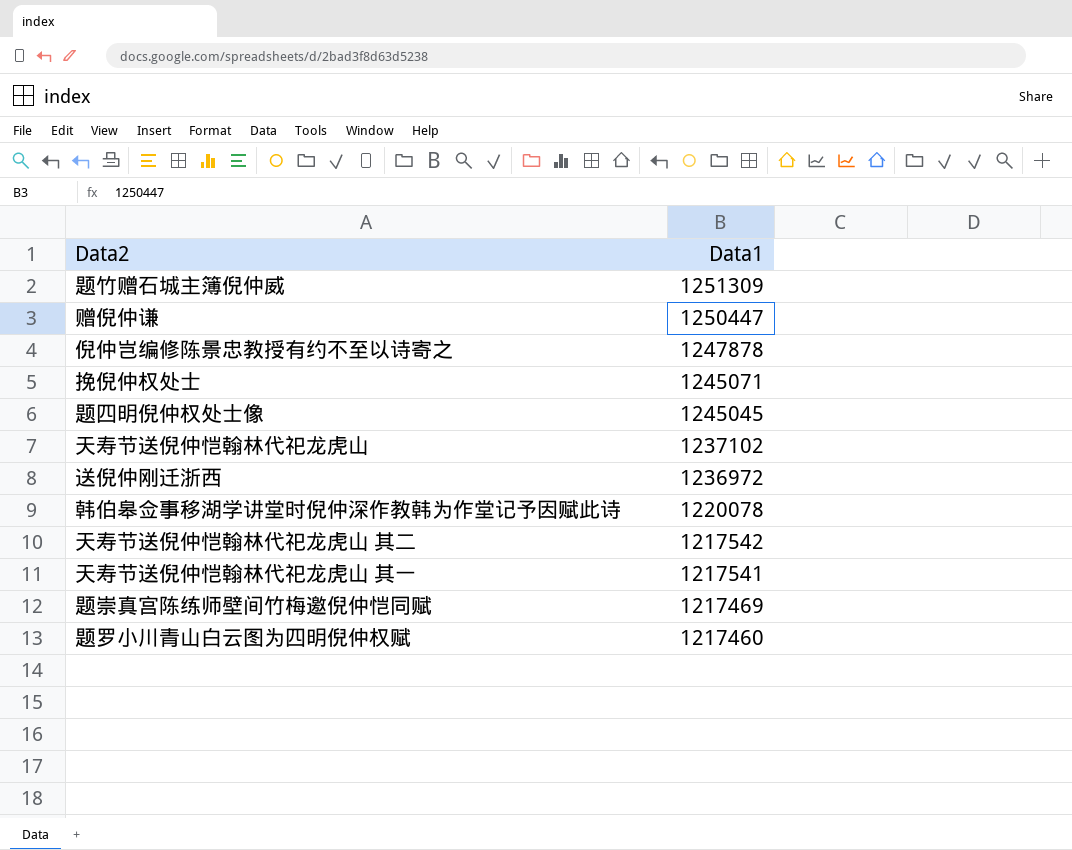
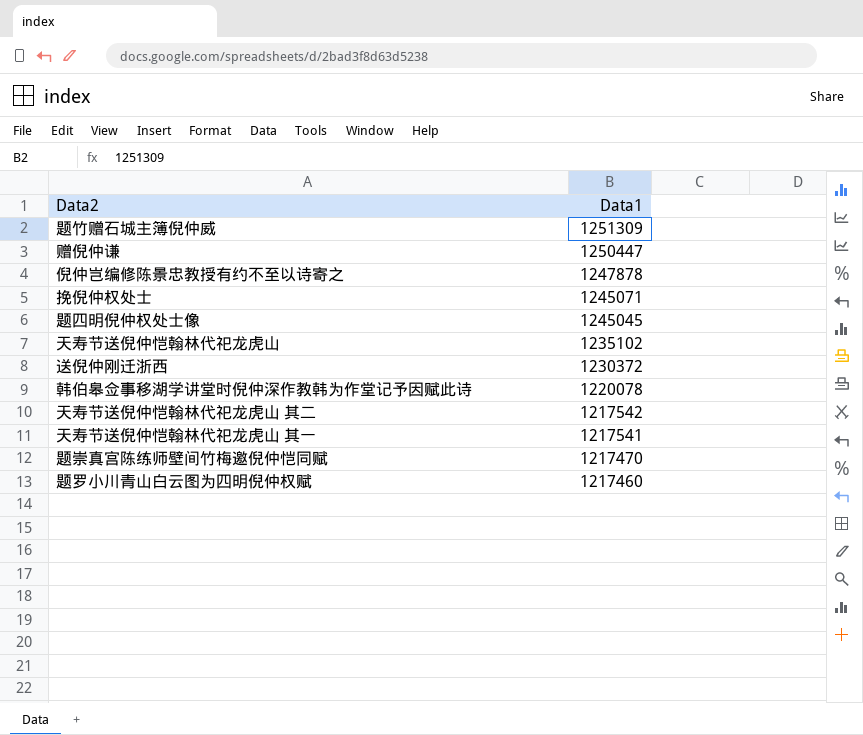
天寿节送倪仲恺翰林代祀龙虎山 | Data1: 1237102 -> 1235102
送倪仲刚迁浙西 | Data1: 1236972 -> 1230372
题崇真宫陈练师壁间竹梅邀倪仲恺同赋 | Data1: 1217469 -> 1217470

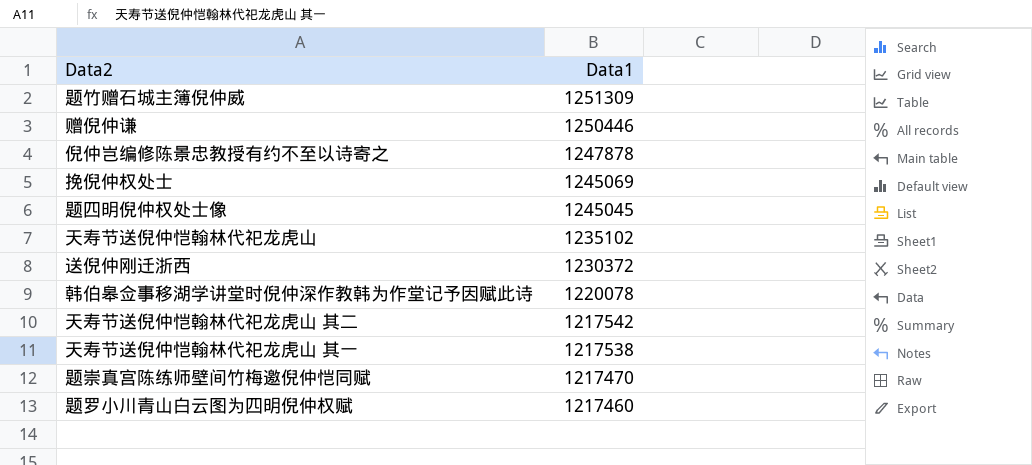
赠倪仲谦 | Data1: 1250447 -> 1250446
挽倪仲权处士 | Data1: 1245071 -> 1245069
天寿节送倪仲恺翰林代祀龙虎山 其一 | Data1: 1217541 -> 1217538

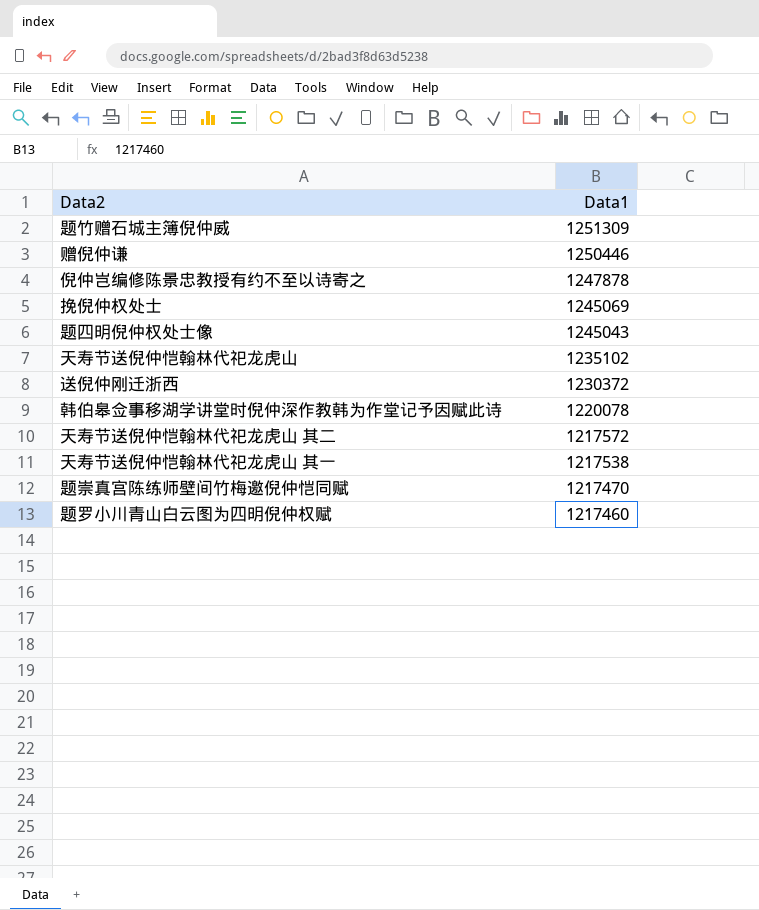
题四明倪仲权处士像 | Data1: 1245045 -> 1245043
天寿节送倪仲恺翰林代祀龙虎山 其二 | Data1: 1217542 -> 1217572

